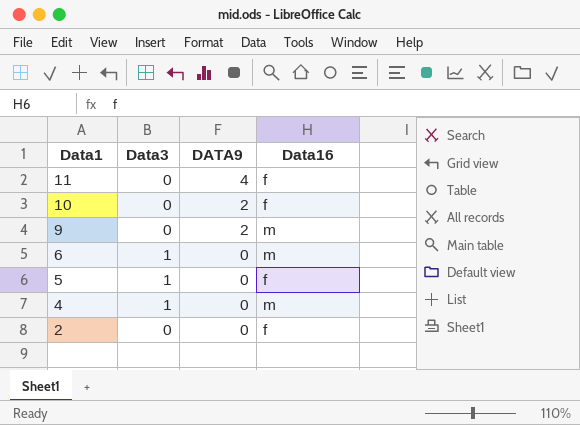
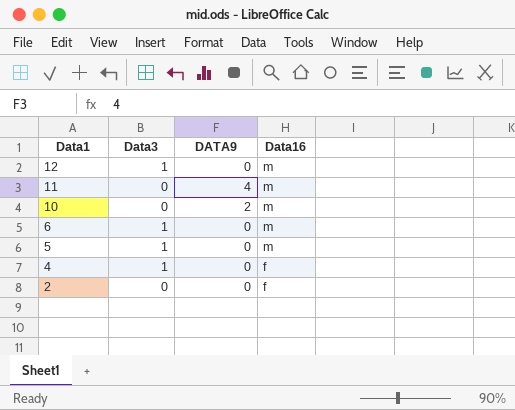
row 9: 0 | 2 | m -> none
row 12: none -> 1 | 0 | m
11 | Data16: f -> m
10 | Data16: f -> m
5 | Data16: f -> m
4 | Data16: m -> f

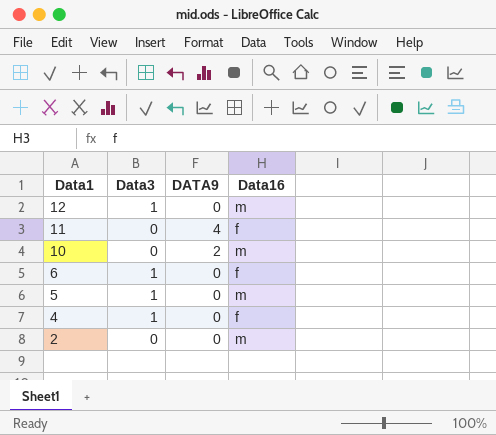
11 | Data16: m -> f
6 | Data16: m -> f
2 | Data16: f -> m

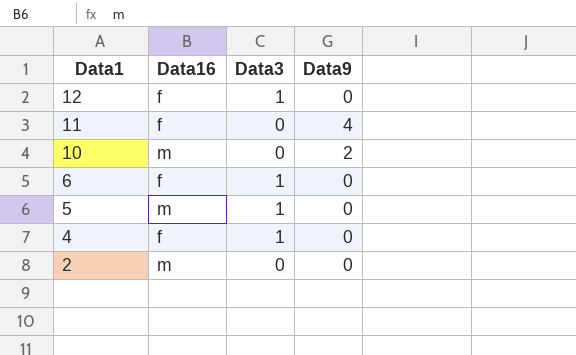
column Data16 | position: 4 -> 2
column name: DATA9 -> Data9
12 | Data16: m -> f

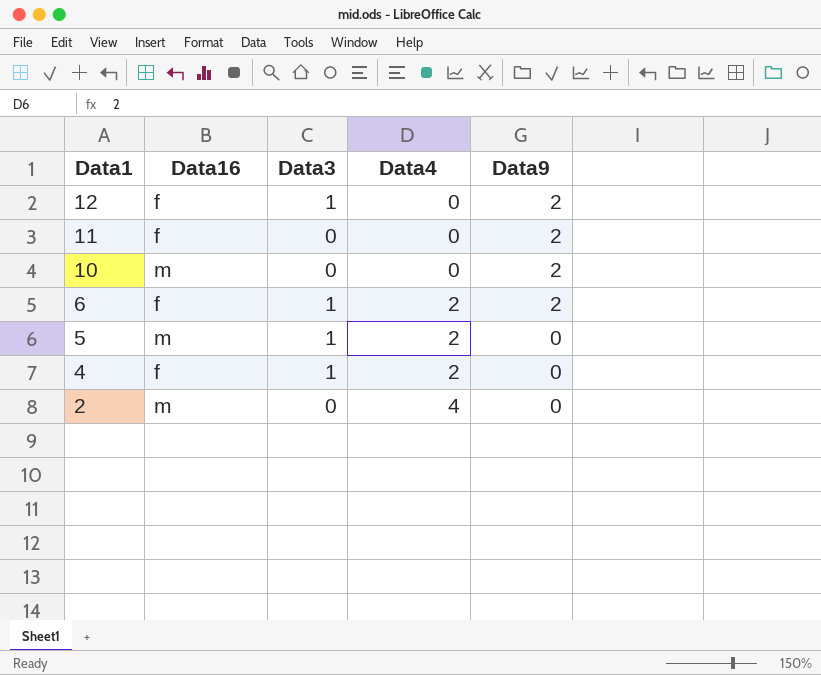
column Data4 | position: none -> 4
12 | Data9: 0 -> 2
11 | Data9: 4 -> 2
6 | Data9: 0 -> 2

